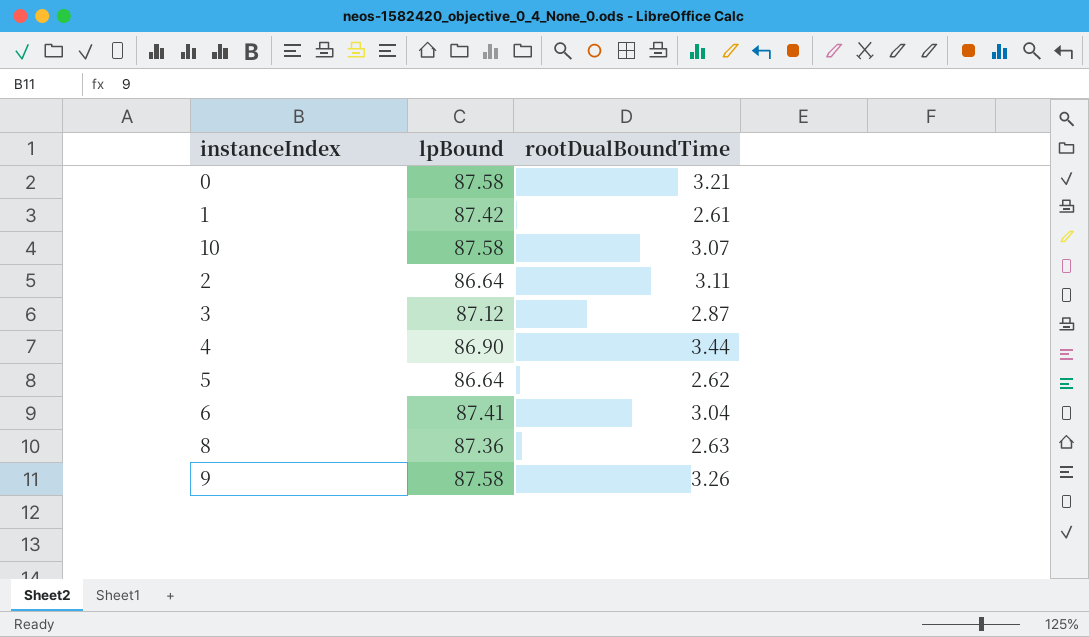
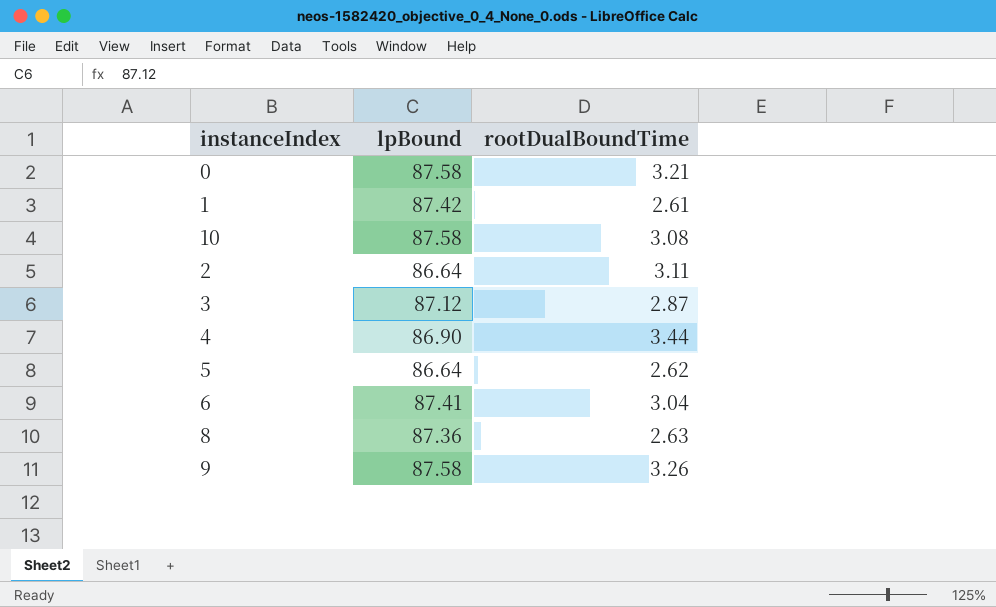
10 | rootDualBoundTime: 3.07 -> 3.08

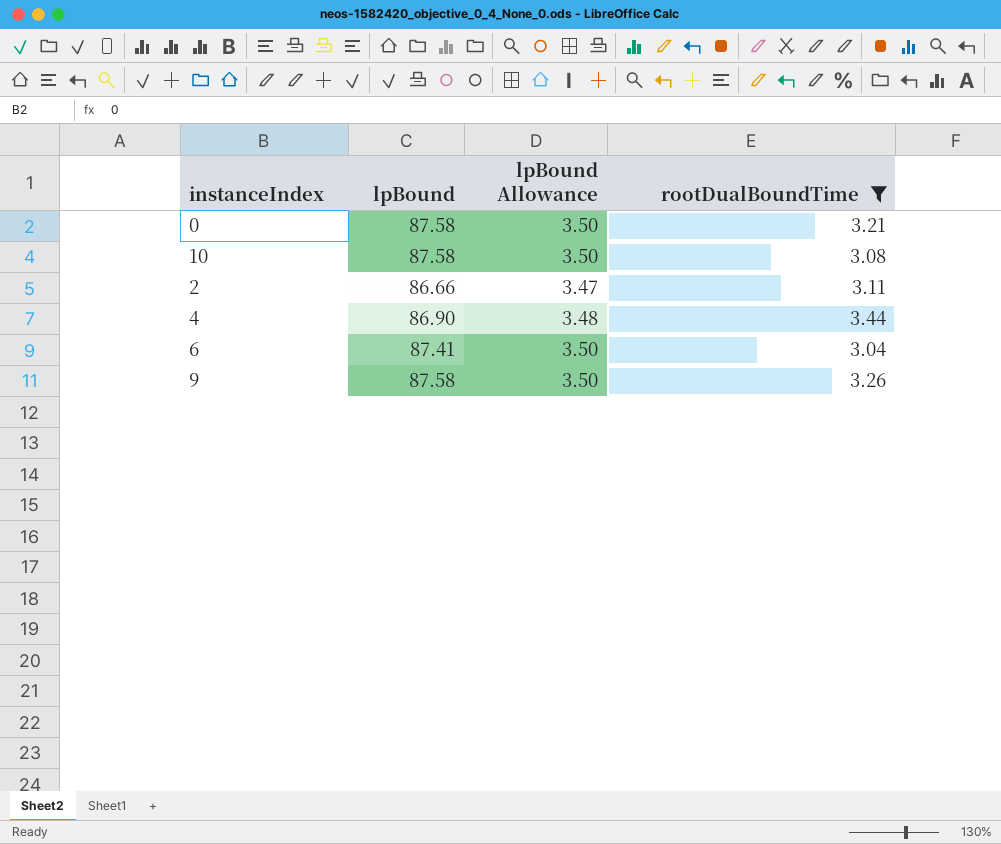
filter: none -> rootDualBoundTime >= 3.04
column lpBound Allowance | formula: none -> [lpBound] * 0.04
2 | lpBound: 86.64 -> 86.66

